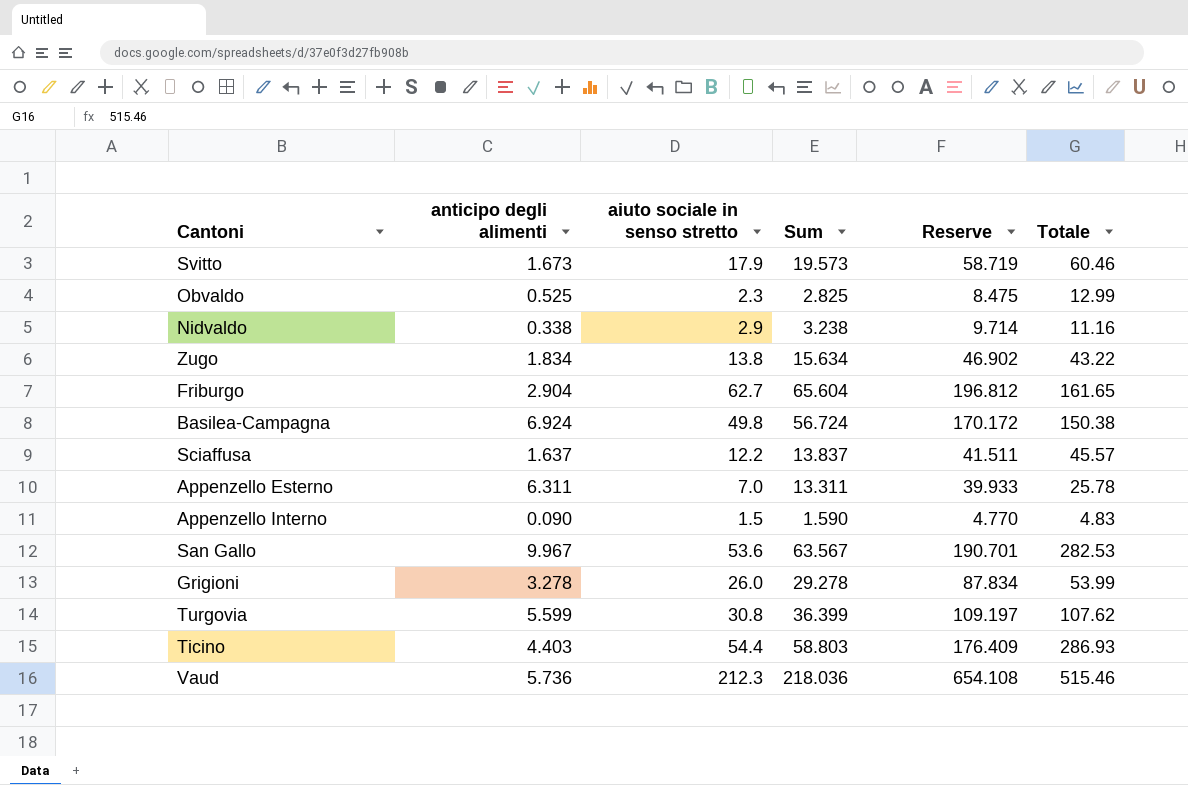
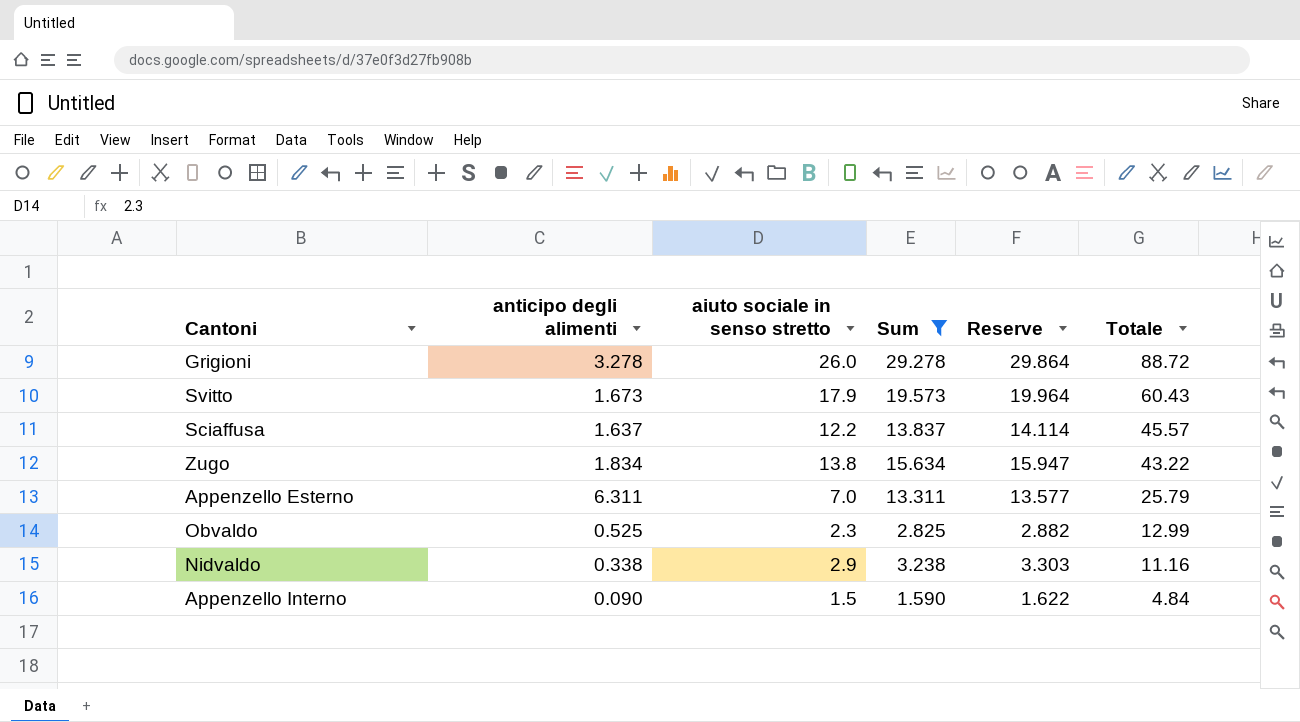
filter: none -> Sum <= 29.278
row order: none -> Totale descending
column Reserve | formula: [Sum] * 3 -> [Sum] * 1.02
Grigioni | Totale: 53.99 -> 88.72
Svitto | Totale: 60.46 -> 60.43
Appenzello Esterno | Totale: 25.78 -> 25.79
Appenzello Interno | Totale: 4.83 -> 4.84

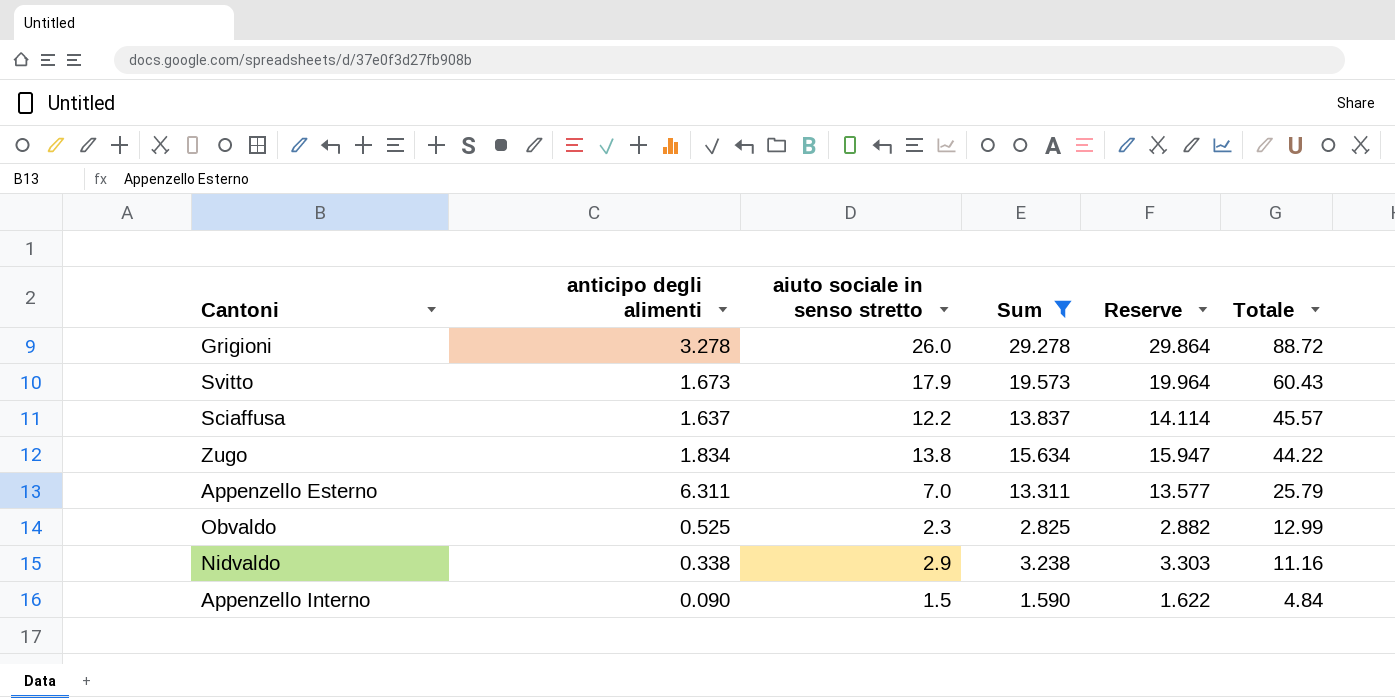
Zugo | Totale: 43.22 -> 44.22

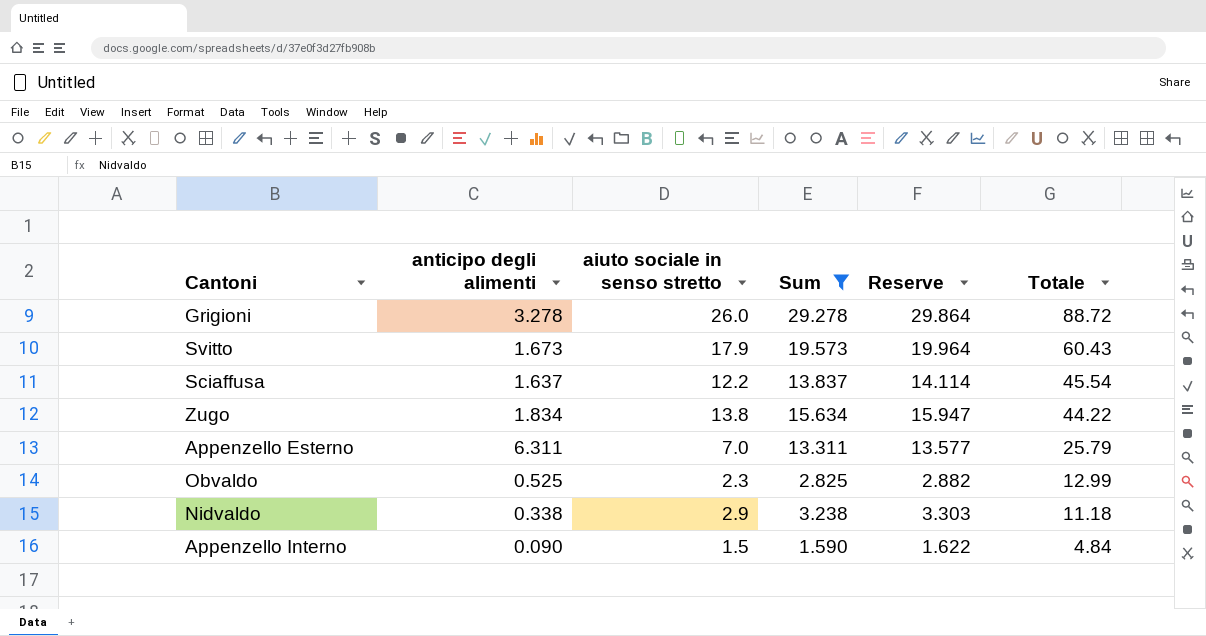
Sciaffusa | Totale: 45.57 -> 45.54
Nidvaldo | Totale: 11.16 -> 11.18

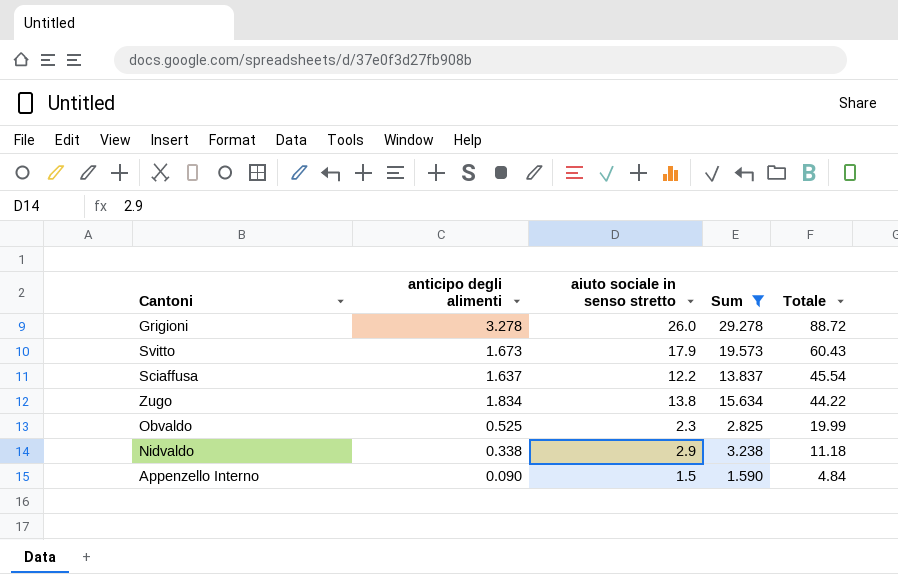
column Reserve | formula: [Sum] * 1.02 -> none
row Appenzello Esterno: 6.311 | 7.0 | 13.311 | 13.577 | 25.79 -> none
Obvaldo | Totale: 12.99 -> 19.99

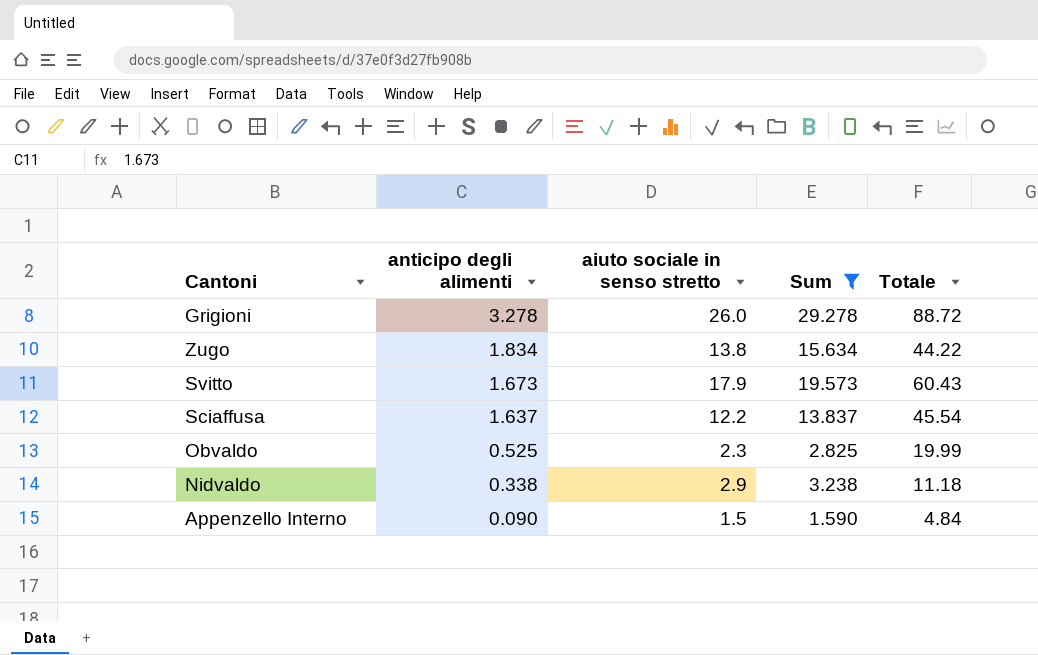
row order: Totale descending -> anticipo degli alimenti descending

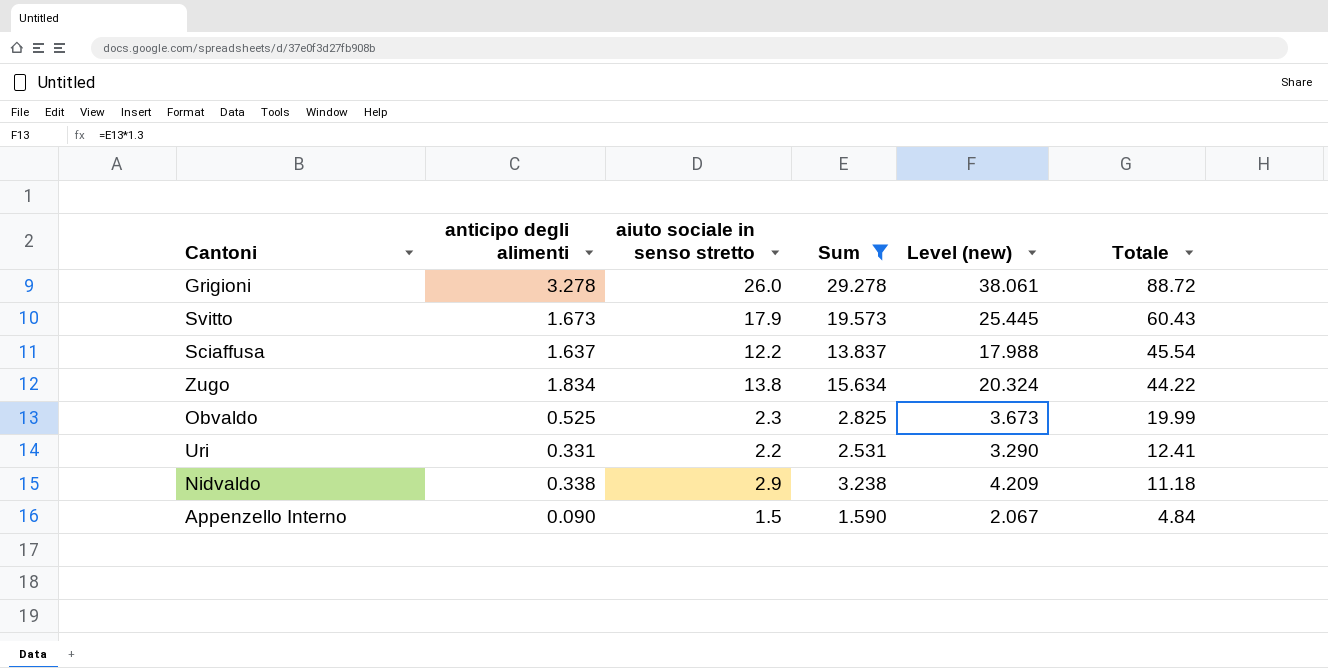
row order: anticipo degli alimenti descending -> Totale descending
column Level (new) | formula: none -> [Sum] * 1.3
row Uri: none -> 0.331 | 2.2 | 2.531 | 3.290 | 12.41

